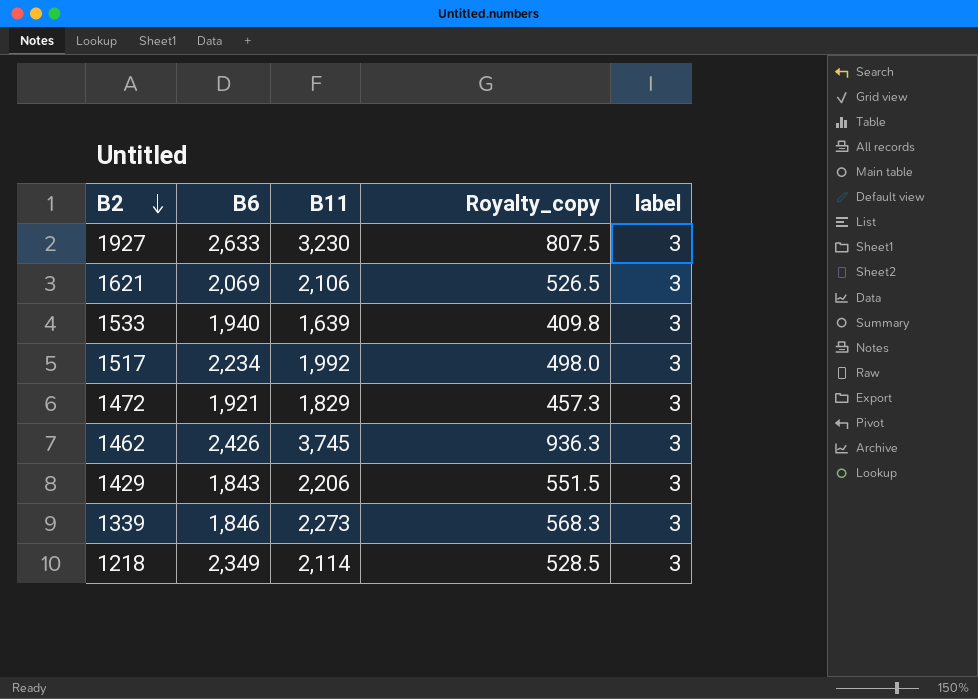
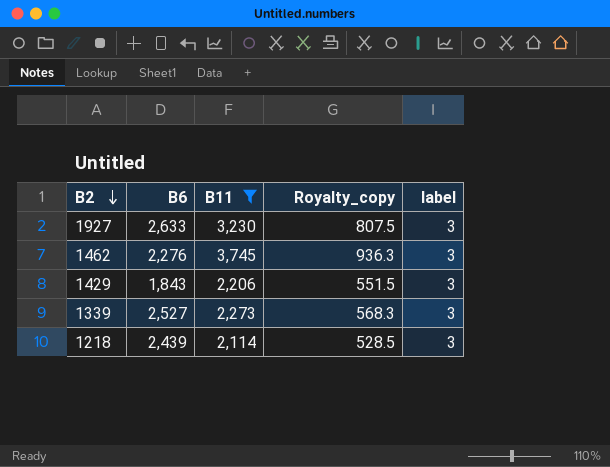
filter: none -> B11 >= 2,114
1462 | B6: 2,426 -> 2,276
1339 | B6: 1,846 -> 2,527
1218 | B6: 2,349 -> 2,439

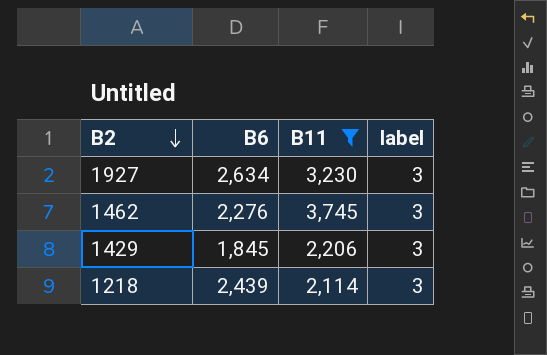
column Royalty_copy | formula: [B11] * 0.25 -> none
row 1339: 2,527 | 2,273 | 568.3 | 3 -> none
1927 | B6: 2,633 -> 2,634
1429 | B6: 1,843 -> 1,845

